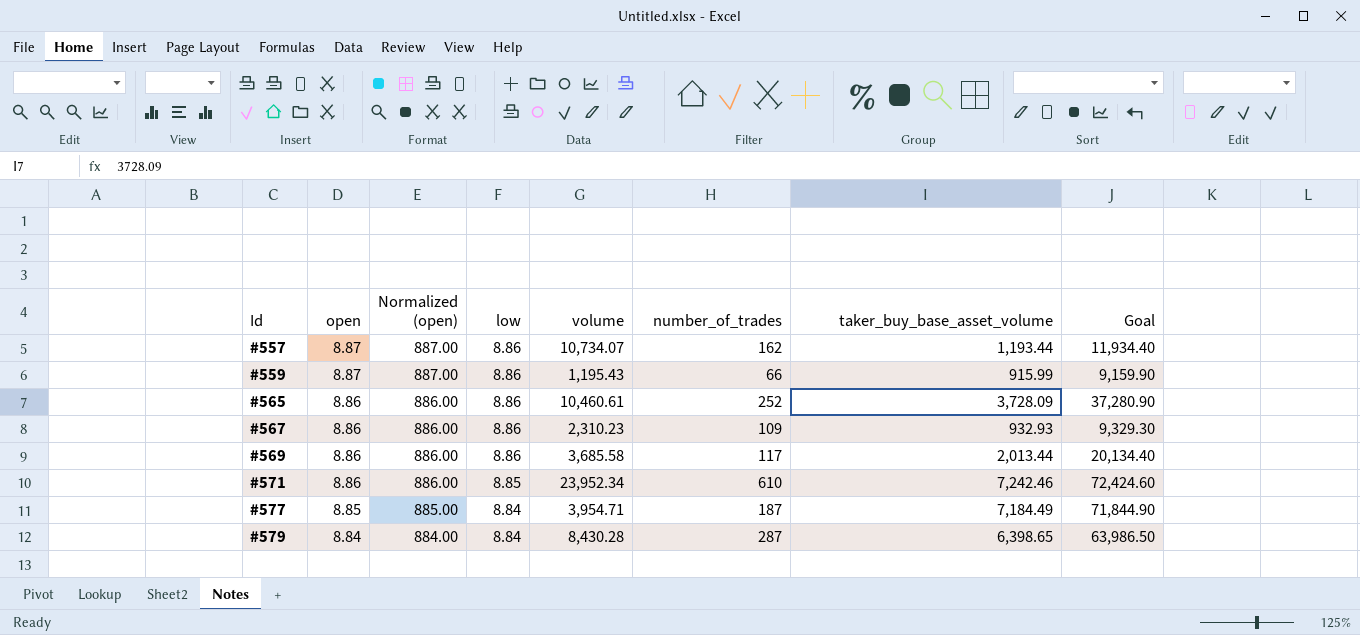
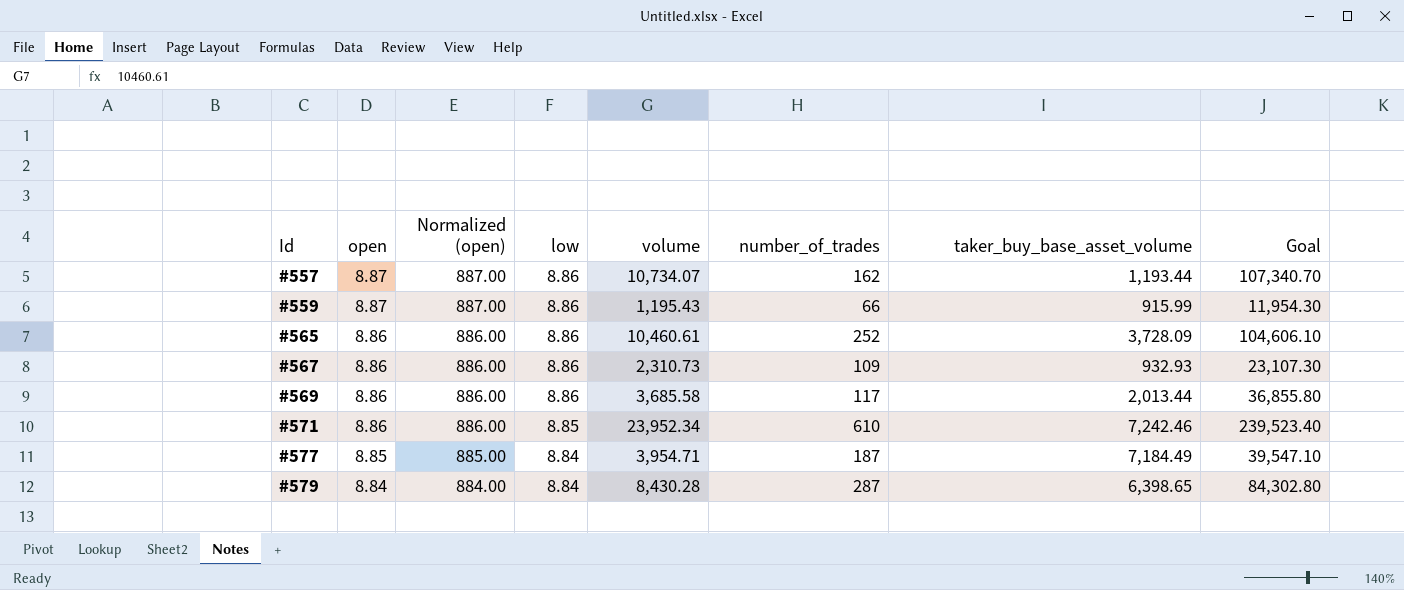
column Goal | formula: [taker_buy_base_asset_volume] * 10 -> [volume] * 10
#567 | volume: 2,310.23 -> 2,310.73

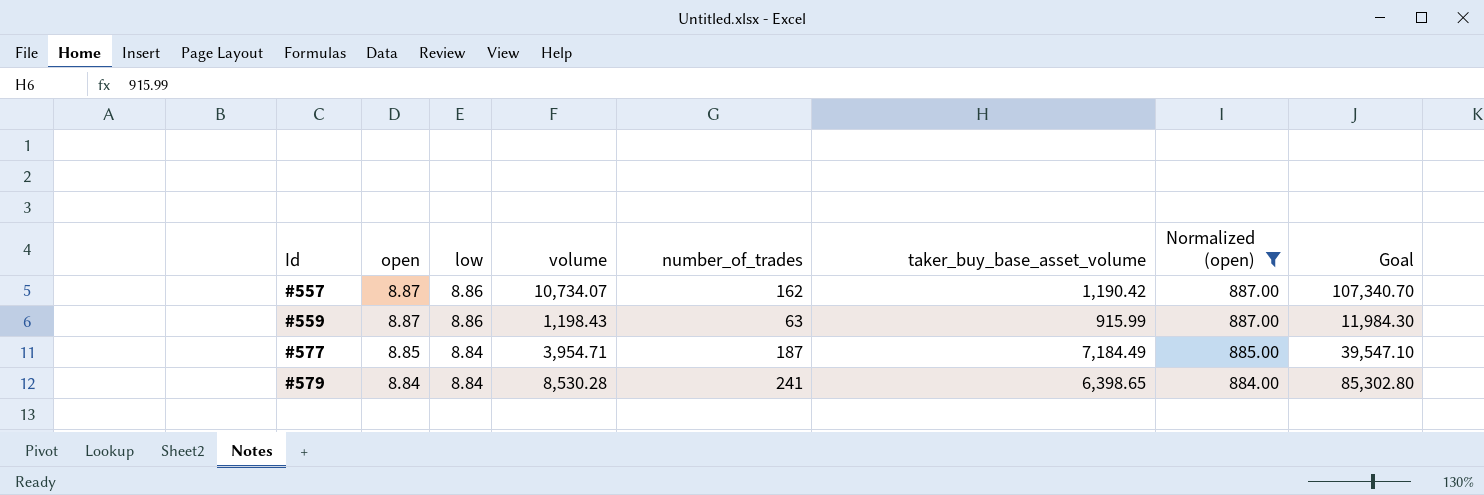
filter: none -> Normalized (open) != 886.00
column Normalized (open) | position: 3 -> 7
#557 | taker_buy_base_asset_volume: 1,193.44 -> 1,190.42
#559 | volume: 1,195.43 -> 1,198.43
#559 | number_of_trades: 66 -> 63
#559 | Goal: 11,954.30 -> 11,984.30
#579 | volume: 8,430.28 -> 8,530.28
#579 | number_of_trades: 287 -> 241
#579 | Goal: 84,302.80 -> 85,302.80

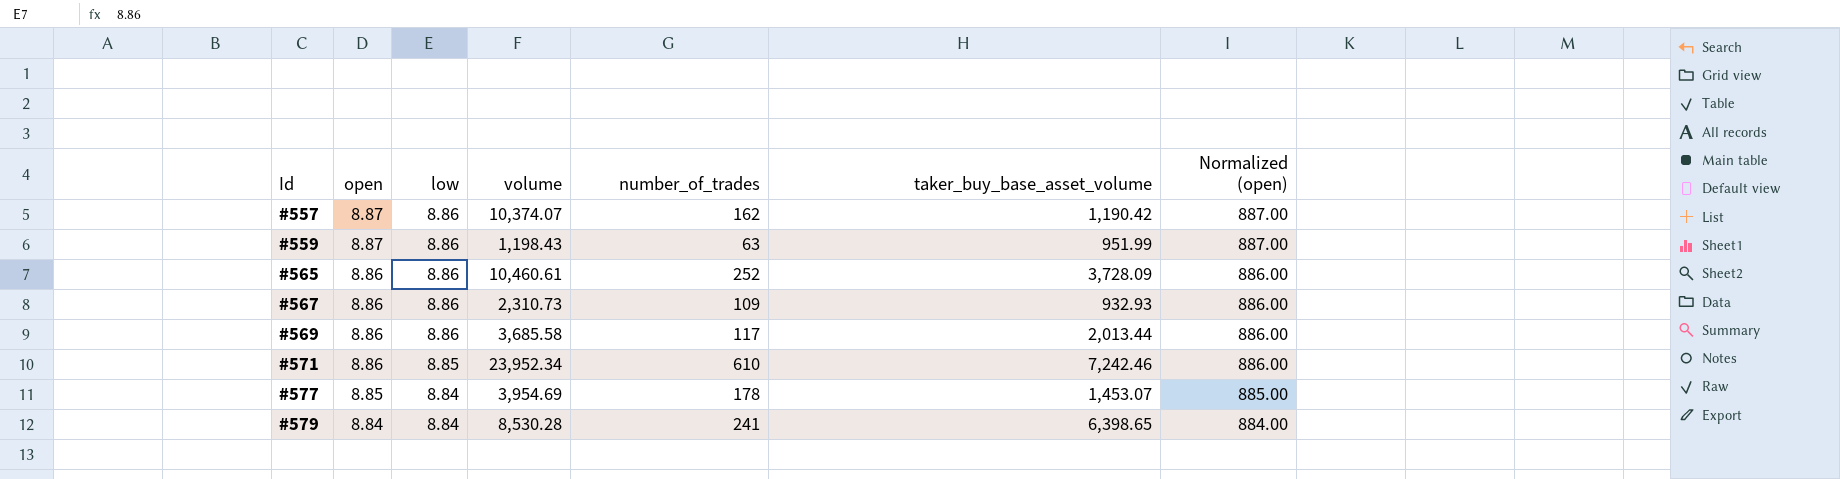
filter: Normalized (open) != 886.00 -> none
column Goal | formula: [volume] * 10 -> none
#557 | volume: 10,734.07 -> 10,374.07
#559 | taker_buy_base_asset_volume: 915.99 -> 951.99
#577 | volume: 3,954.71 -> 3,954.69
#577 | number_of_trades: 187 -> 178
#577 | taker_buy_base_asset_volume: 7,184.49 -> 1,453.07

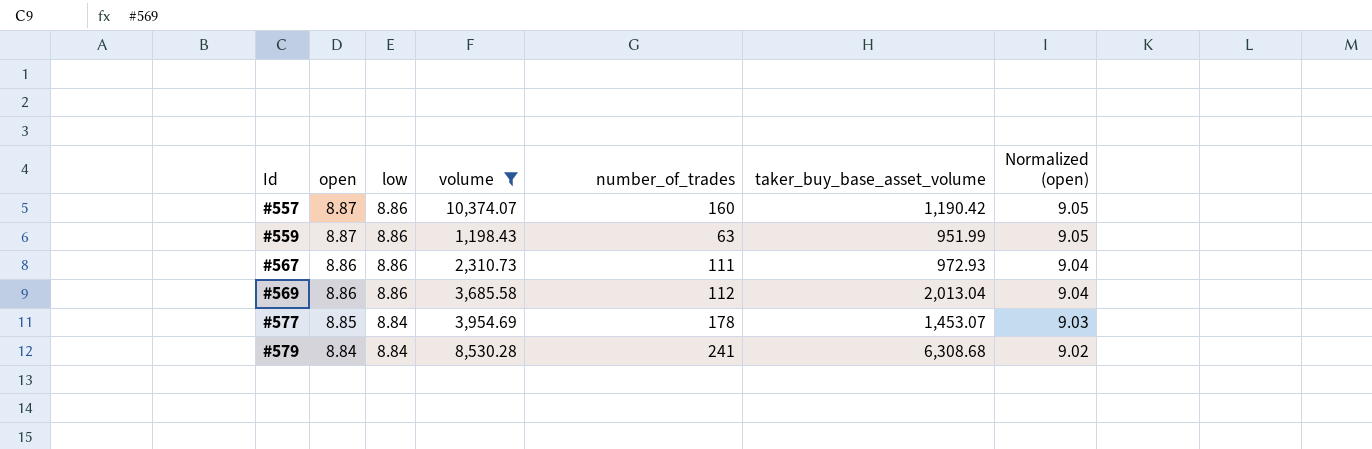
filter: none -> volume <= 10,374.07
column Normalized (open) | formula: [open] * 100 -> [open] * 1.02
#557 | number_of_trades: 162 -> 160
#567 | number_of_trades: 109 -> 111
#567 | taker_buy_base_asset_volume: 932.93 -> 972.93
#569 | number_of_trades: 117 -> 112
#569 | taker_buy_base_asset_volume: 2,013.44 -> 2,013.04
#579 | taker_buy_base_asset_volume: 6,398.65 -> 6,308.68

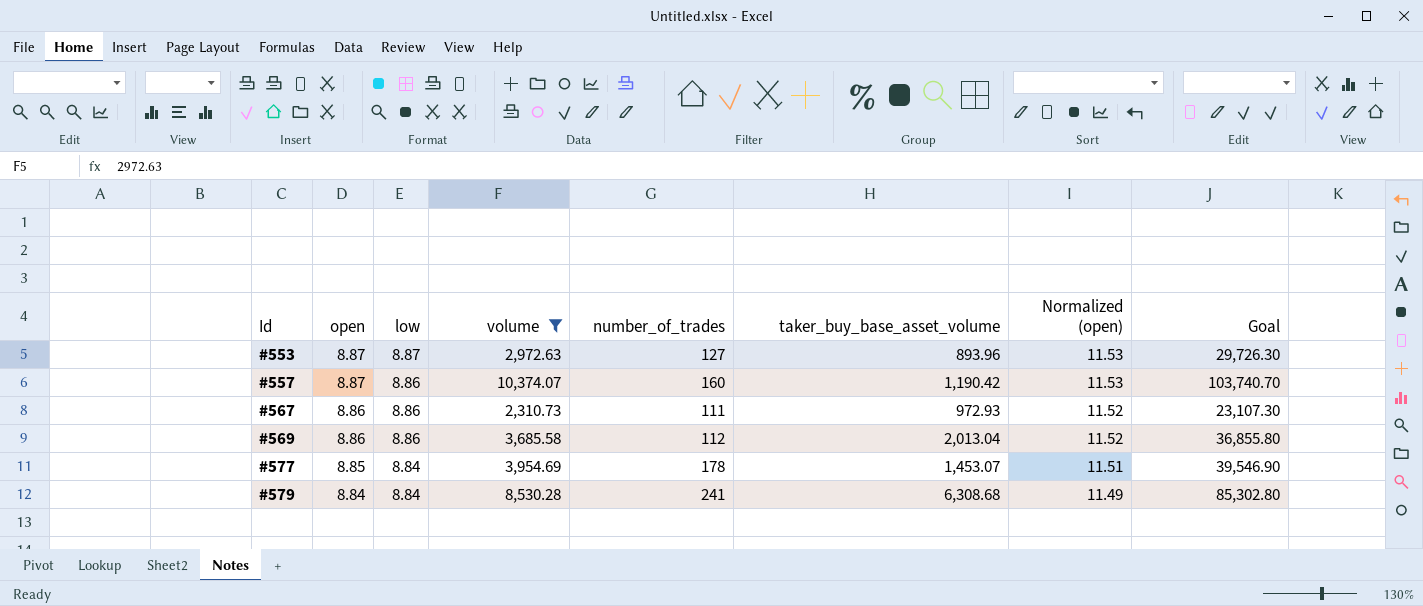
column Normalized (open) | formula: [open] * 1.02 -> [open] * 1.3
column Goal | formula: none -> [volume] * 10
row #559: 8.87 | 8.86 | 1,198.43 | 63 | 951.99 | 9.05 -> none
row #553: none -> 8.87 | 8.87 | 2,972.63 | 127 | 893.96 | 11.53 | 29,726.30

